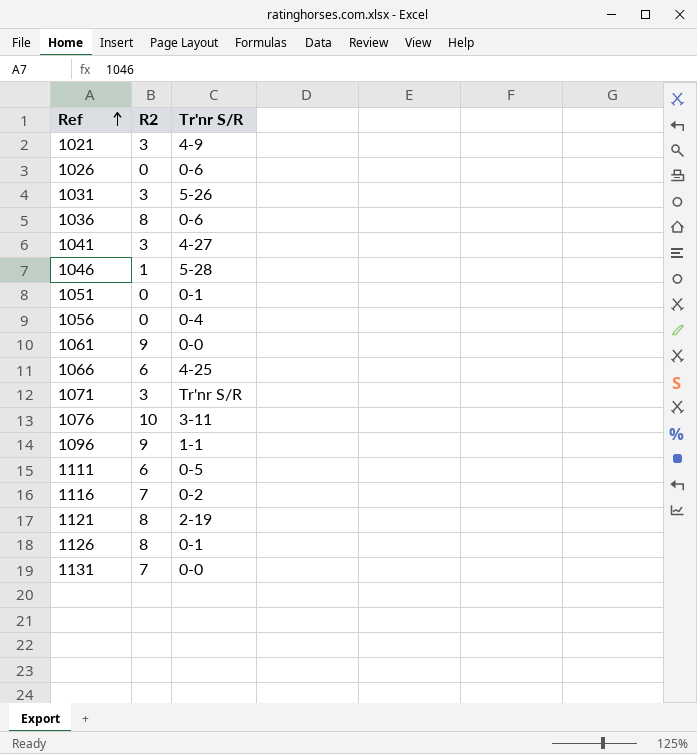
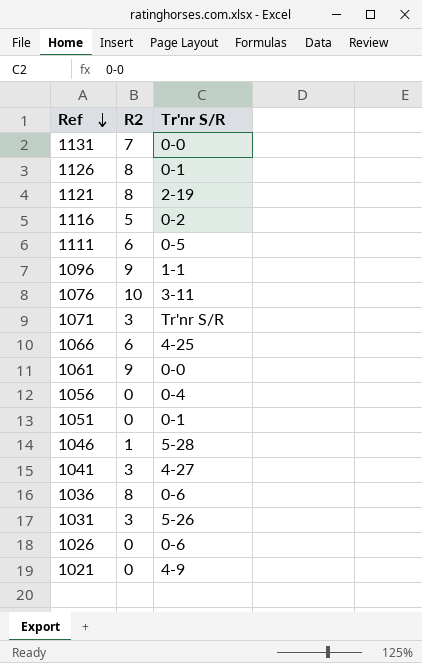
row order: Ref ascending -> Ref descending
1116 | R2: 7 -> 5
1021 | R2: 3 -> 0

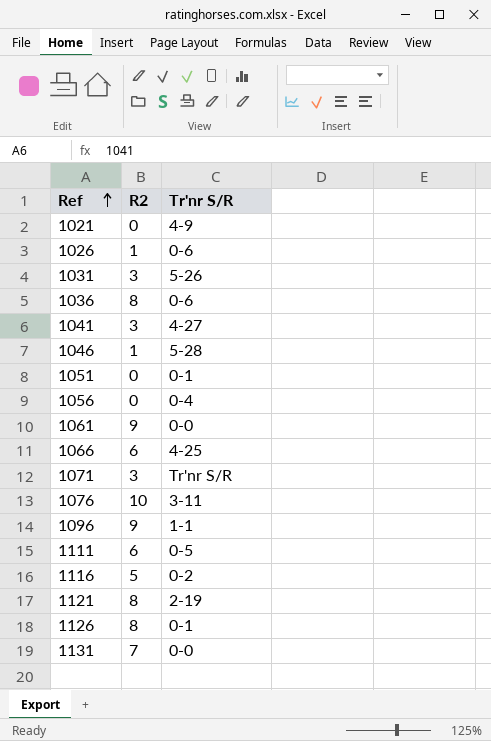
row order: Ref descending -> Ref ascending
1026 | R2: 0 -> 1

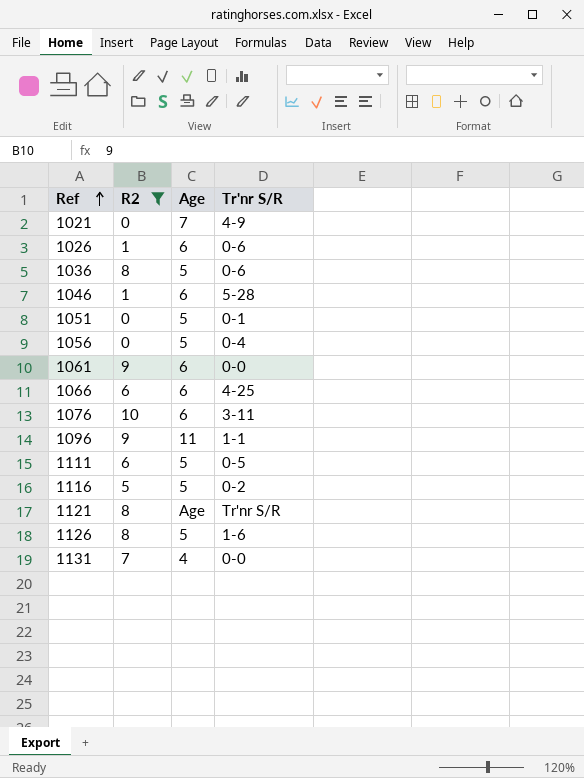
filter: none -> R2 != 3
column Age | position: none -> 3
1121 | Tr'nr S/R: 2-19 -> Tr'nr S/R
1126 | Tr'nr S/R: 0-1 -> 1-6

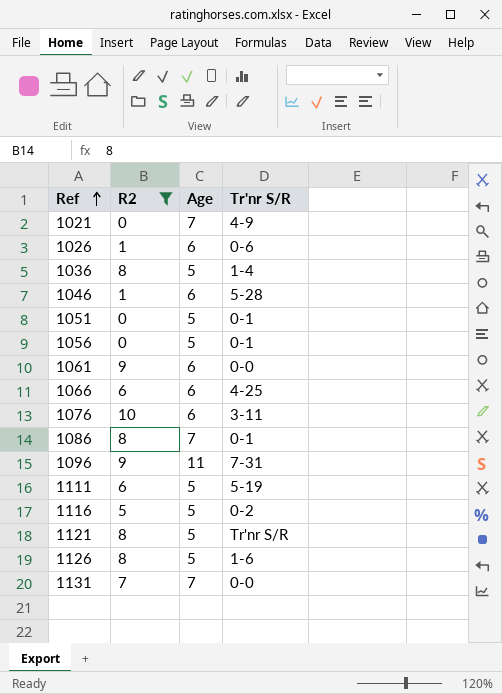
1036 | Tr'nr S/R: 0-6 -> 1-4
1056 | Tr'nr S/R: 0-4 -> 0-1
row 1086: none -> 8 | 7 | 0-1
1096 | Tr'nr S/R: 1-1 -> 7-31
1111 | Tr'nr S/R: 0-5 -> 5-19
1121 | Age: Age -> 5
1131 | Age: 4 -> 7

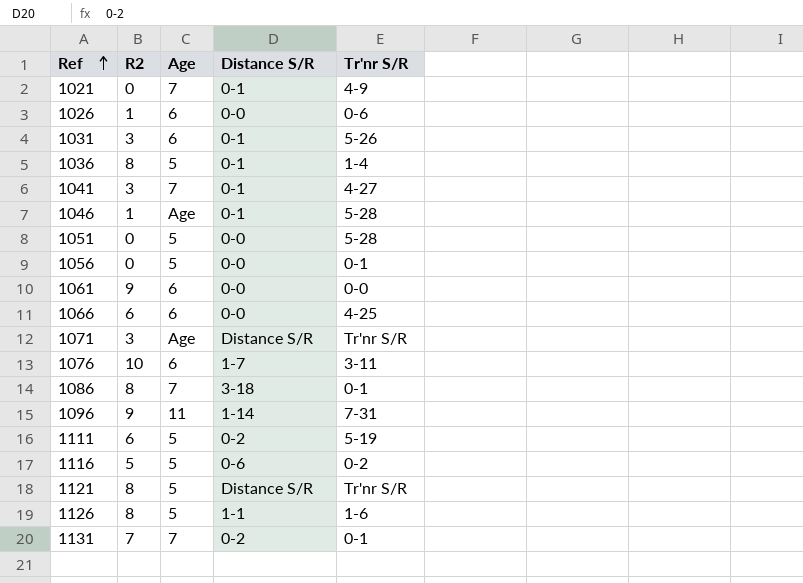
filter: R2 != 3 -> none
column Distance S/R | position: none -> 4
1046 | Age: 6 -> Age
1051 | Tr'nr S/R: 0-1 -> 5-28
1131 | Tr'nr S/R: 0-0 -> 0-1

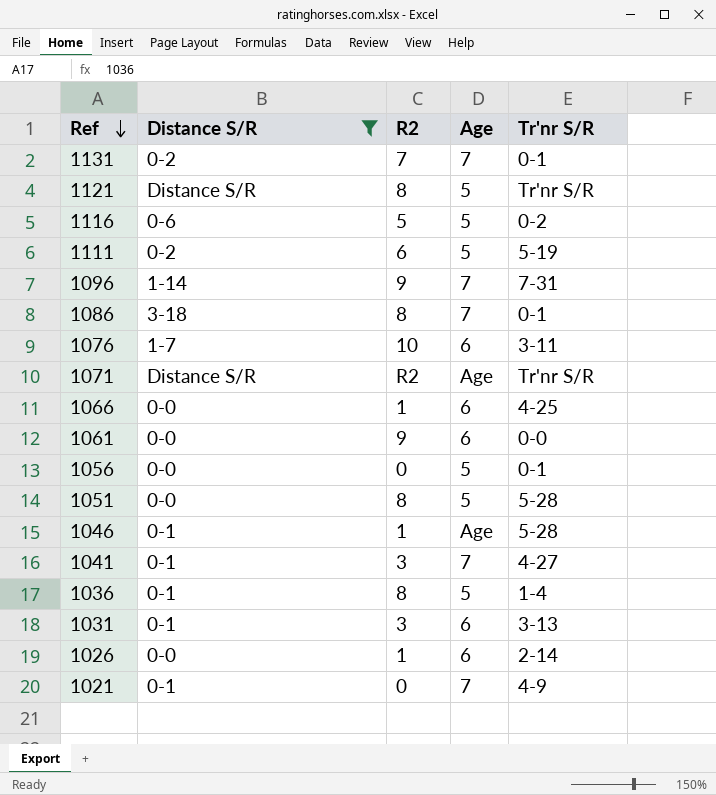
filter: none -> Distance S/R != 1-1
row order: Ref ascending -> Ref descending
column Distance S/R | position: 4 -> 2
1096 | Age: 11 -> 7
1071 | R2: 3 -> R2
1066 | R2: 6 -> 1
1051 | R2: 0 -> 8
1031 | Tr'nr S/R: 5-26 -> 3-13
1026 | Tr'nr S/R: 0-6 -> 2-14

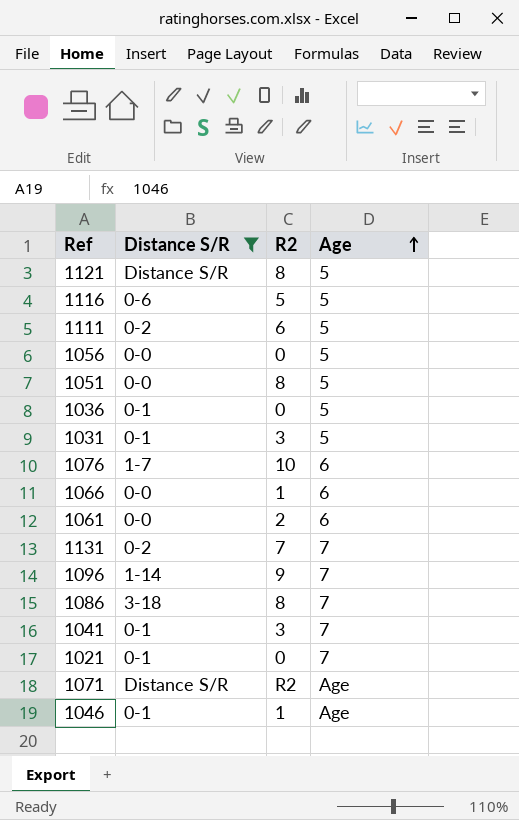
row order: Ref descending -> Age ascending
column Tr'nr S/R | position: 5 -> none
row 1026: 0-0 | 1 | 6 | 2-14 -> none
1036 | R2: 8 -> 0
1031 | Age: 6 -> 5
1061 | R2: 9 -> 2

